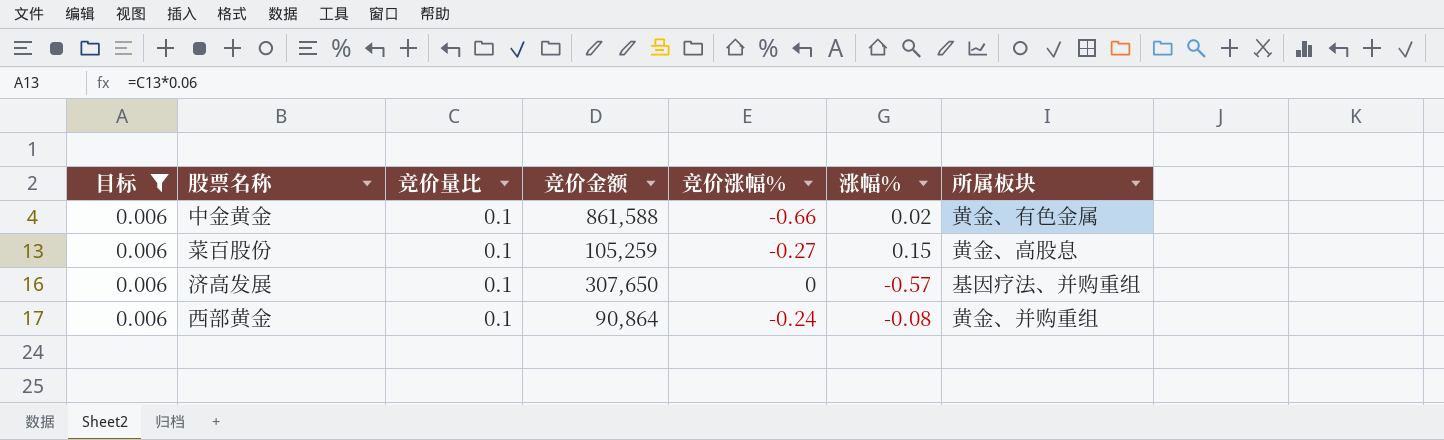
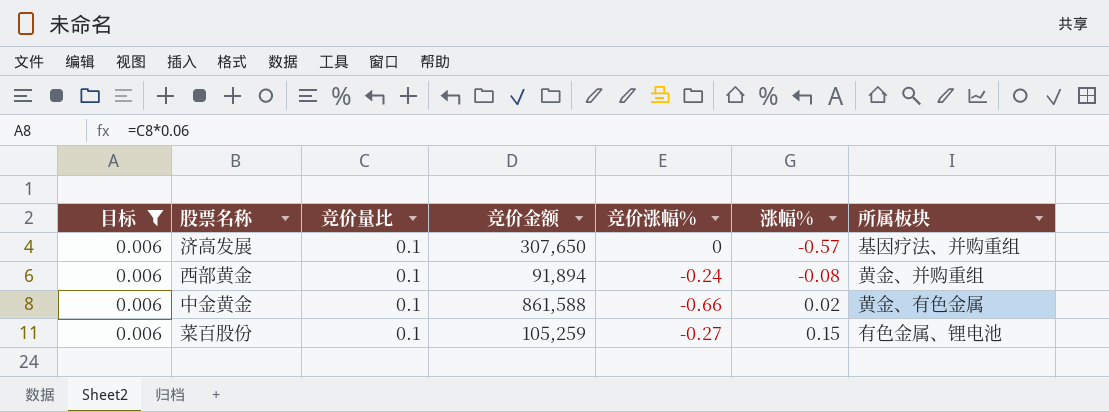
row order: none -> 涨幅% ascending
西部黄金 | 竞价金额: 90,864 -> 91,894
菜百股份 | 所属板块: 黄金、高股息 -> 有色金属、锂电池

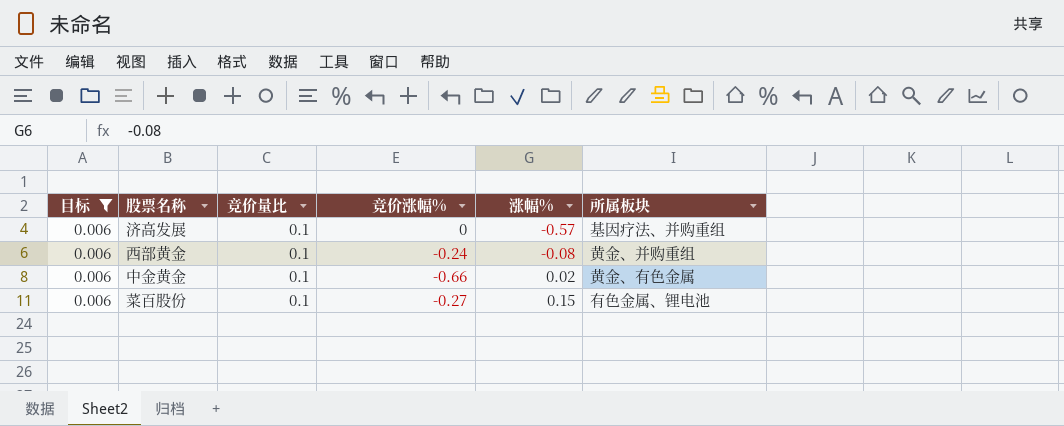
column 竞价金额 | position: 4 -> none

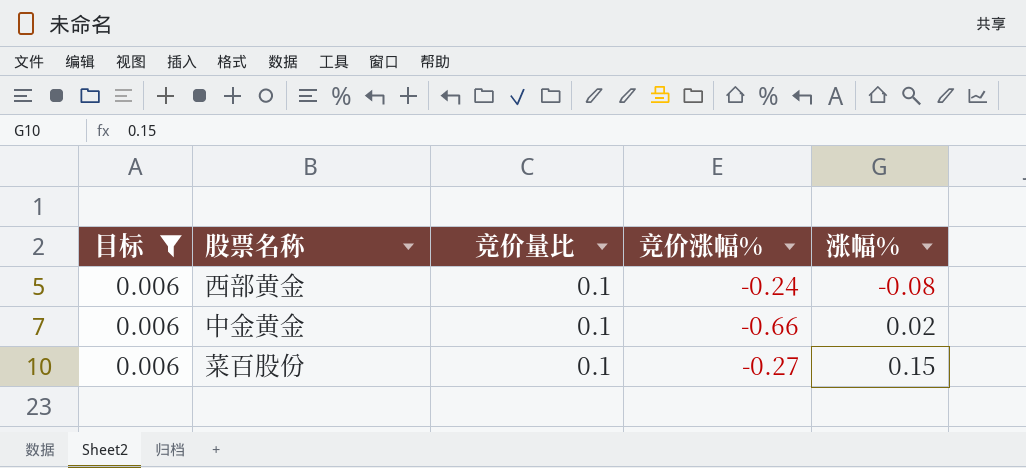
column 所属板块 | position: 6 -> none
row 济高发展: 0.006 | 0.1 | 0 | -0.57 | 基因疗法、并购重组 -> none

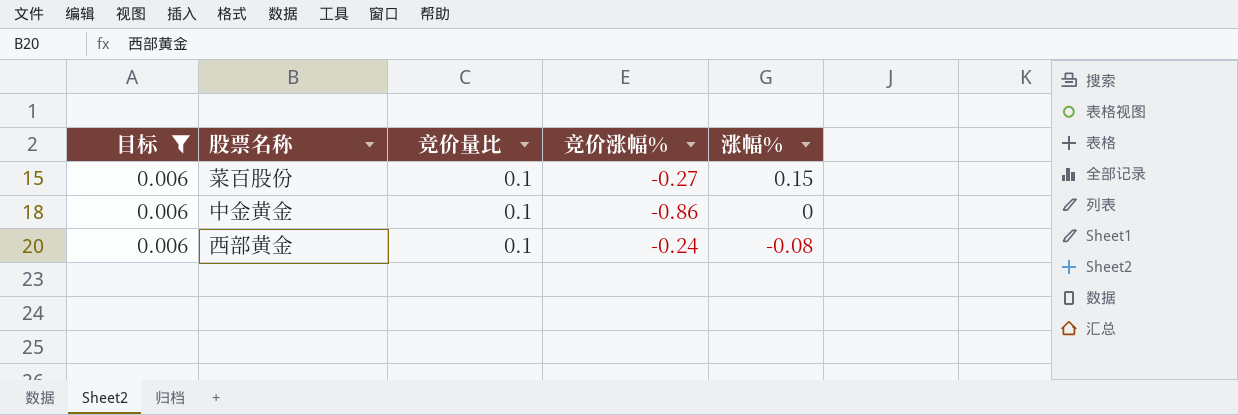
row order: 涨幅% ascending -> 涨幅% descending
中金黄金 | 竞价涨幅%: -0.66 -> -0.86
中金黄金 | 涨幅%: 0.02 -> 0

